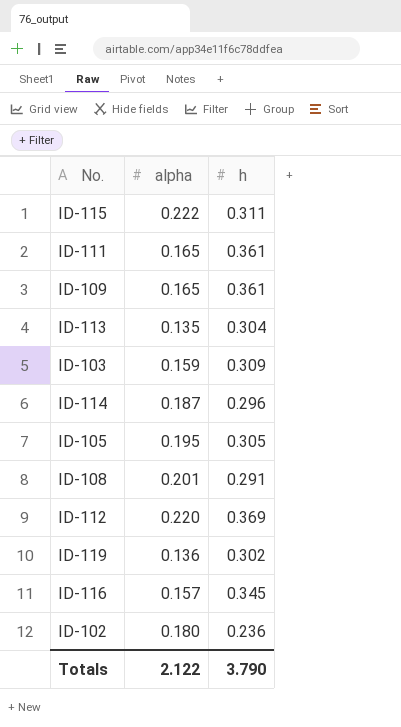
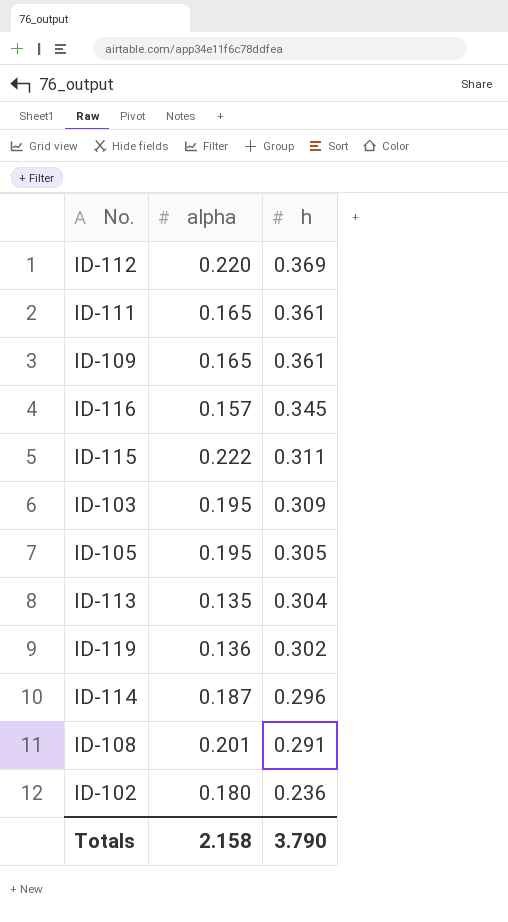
row order: none -> h descending
ID-103 | alpha: 0.159 -> 0.195
Totals | alpha: 2.122 -> 2.158

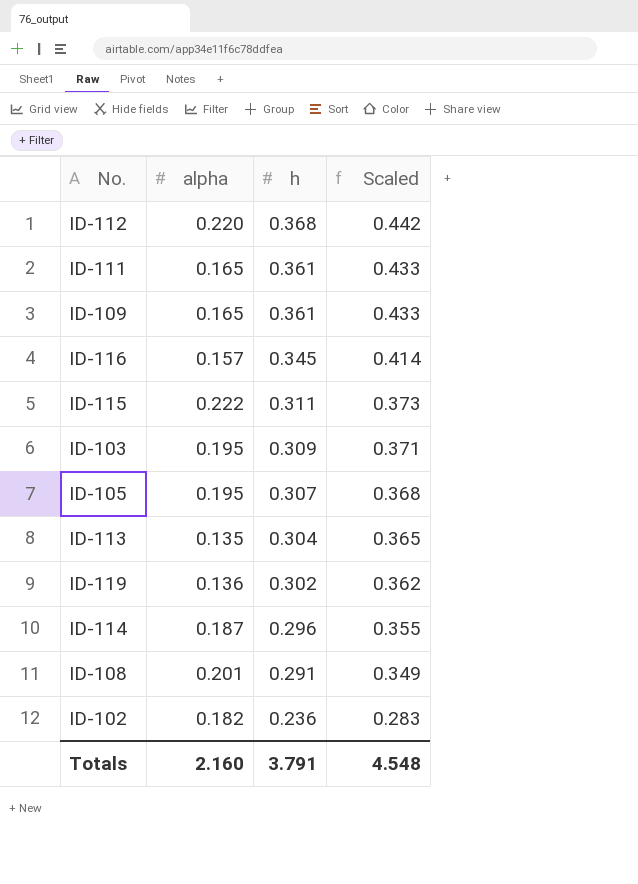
column Scaled | formula: none -> [h] * 1.2
ID-112 | h: 0.369 -> 0.368
ID-105 | h: 0.305 -> 0.307
ID-102 | alpha: 0.180 -> 0.182
Totals | alpha: 2.158 -> 2.160
Totals | h: 3.790 -> 3.791

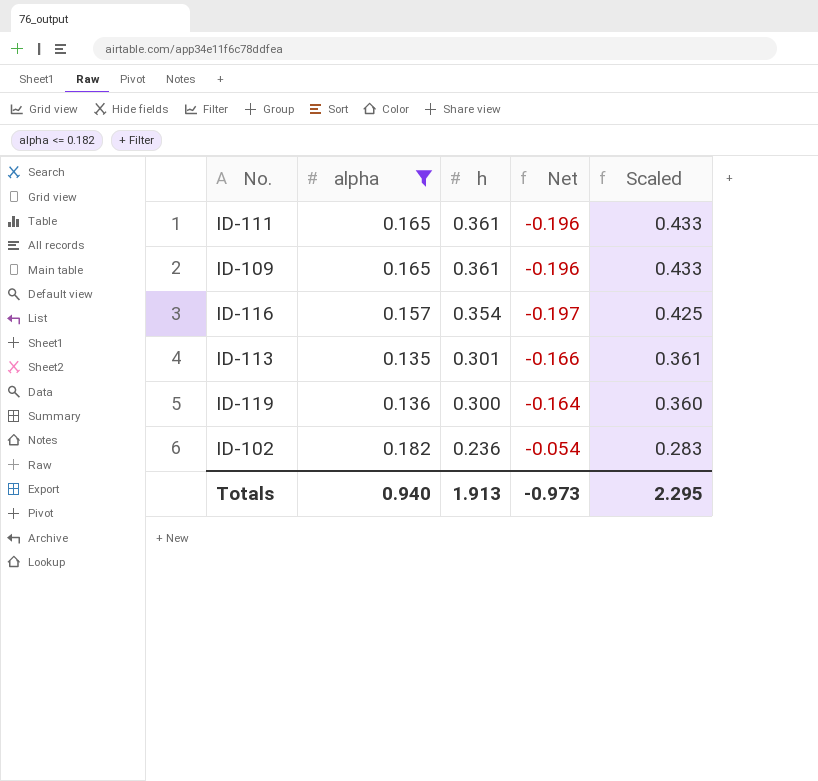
filter: none -> alpha <= 0.182
column Net | formula: none -> [alpha] - [h]
ID-116 | h: 0.345 -> 0.354
ID-116 | Scaled: 0.414 -> 0.425
ID-113 | h: 0.304 -> 0.301
ID-113 | Scaled: 0.365 -> 0.361
ID-119 | h: 0.302 -> 0.300
ID-119 | Scaled: 0.362 -> 0.360
Totals | alpha: 2.160 -> 0.940
Totals | h: 3.791 -> 1.913
Totals | Scaled: 4.548 -> 2.295

